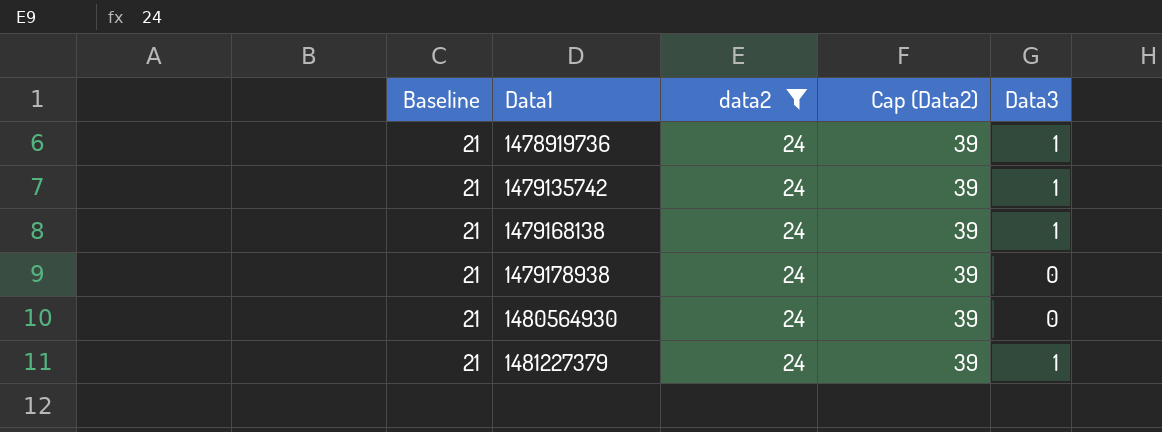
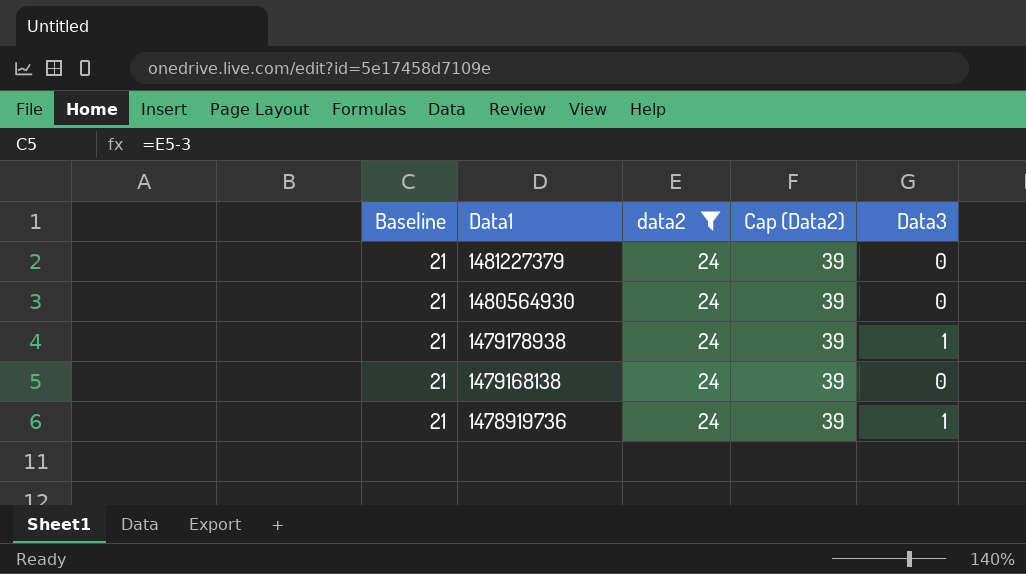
row order: Data1 ascending -> Data1 descending
row 1479135742: 21 | 24 | 39 | 1 -> none
1481227379 | Data3: 1 -> 0
1479178938 | Data3: 0 -> 1
1479168138 | Data3: 1 -> 0

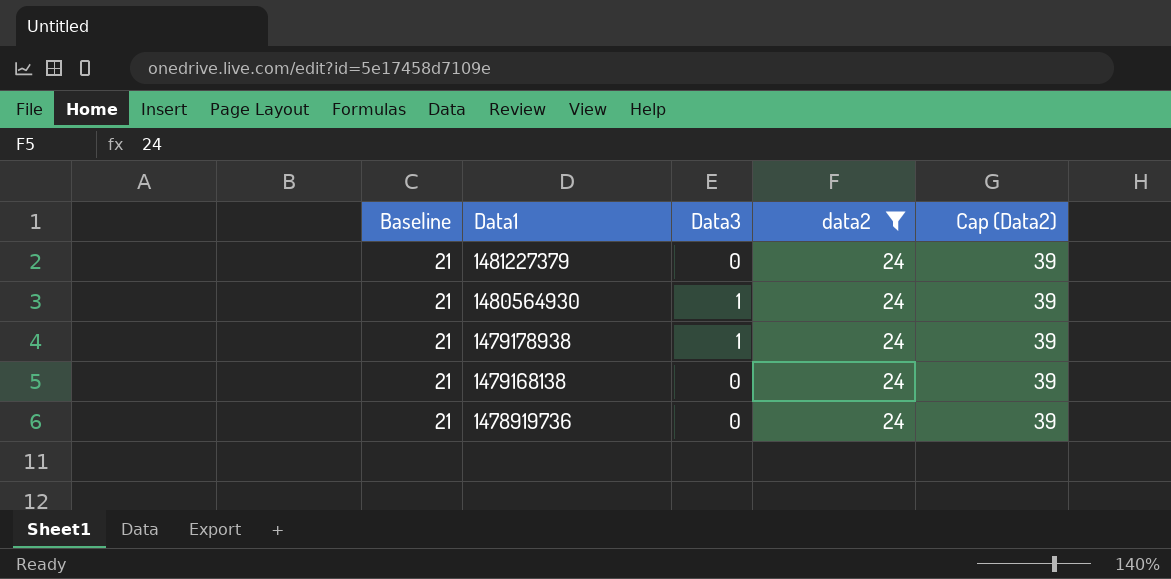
column Data3 | position: 5 -> 3
1480564930 | Data3: 0 -> 1
1478919736 | Data3: 1 -> 0

